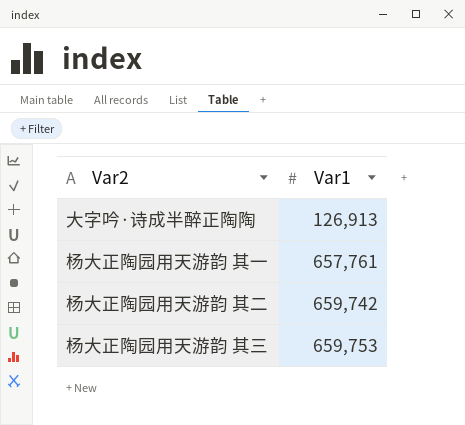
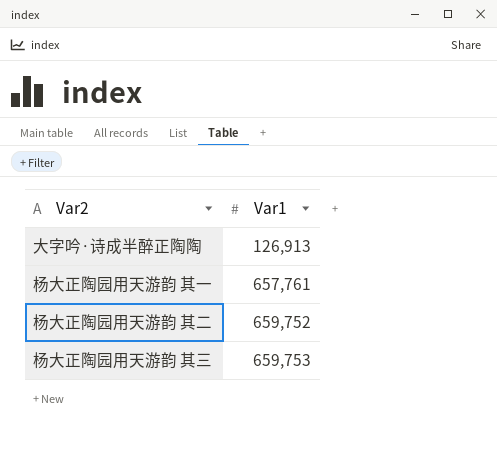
杨大正陶园用天游韵 其二 | Var1: 659,742 -> 659,752

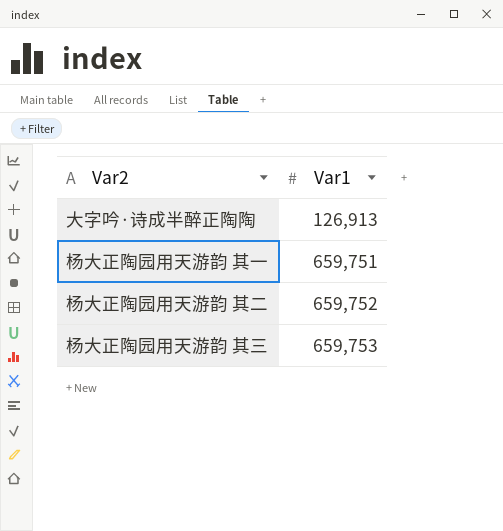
杨大正陶园用天游韵 其一 | Var1: 657,761 -> 659,751

